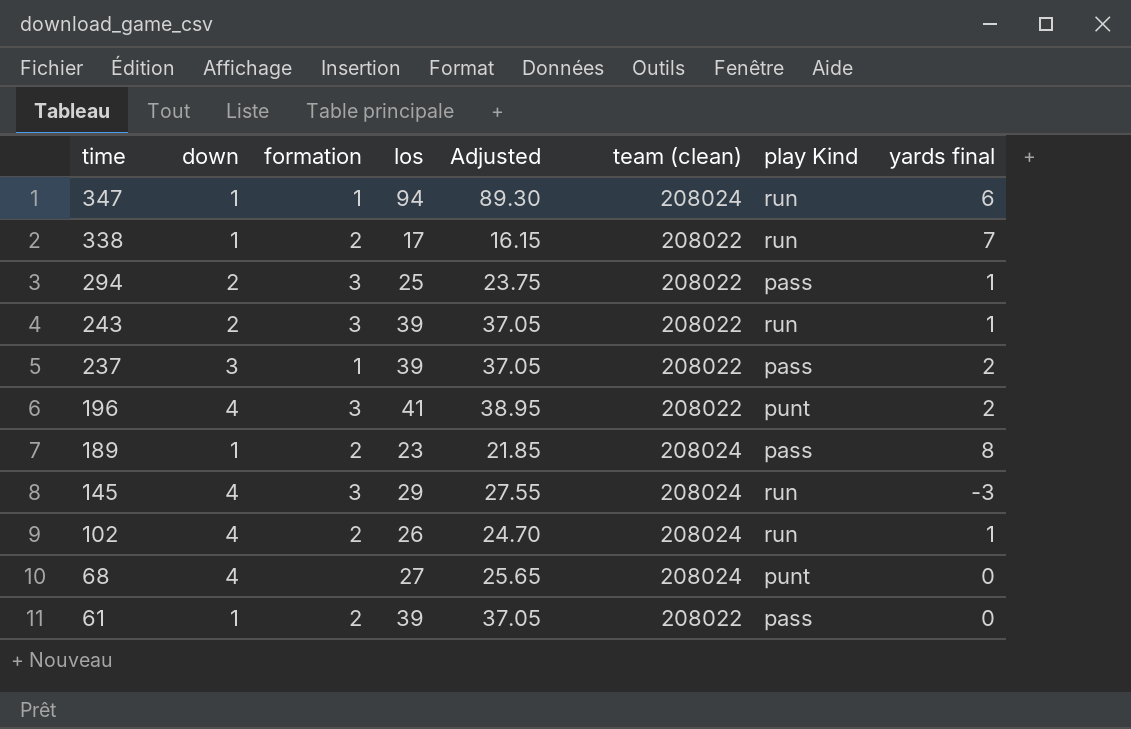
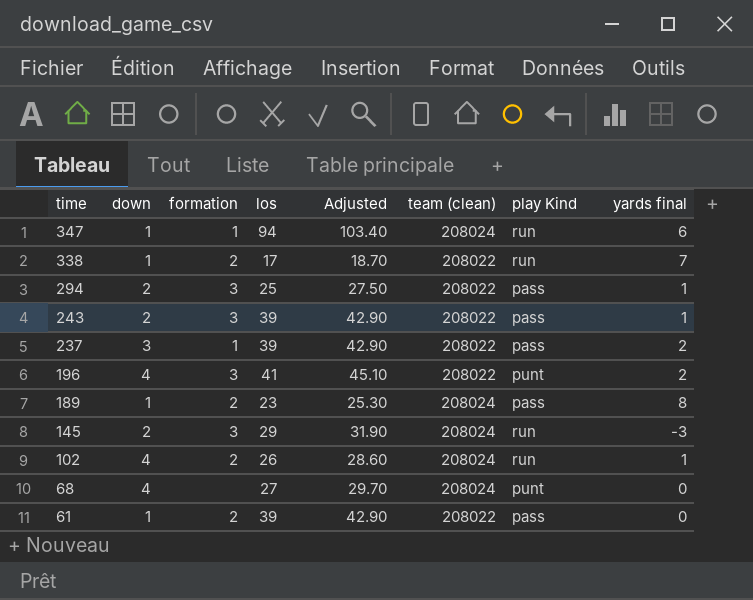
column Adjusted | formula: [los] * 0.95 -> [los] * 1.1
243 | play Kind: run -> pass
145 | down: 4 -> 2

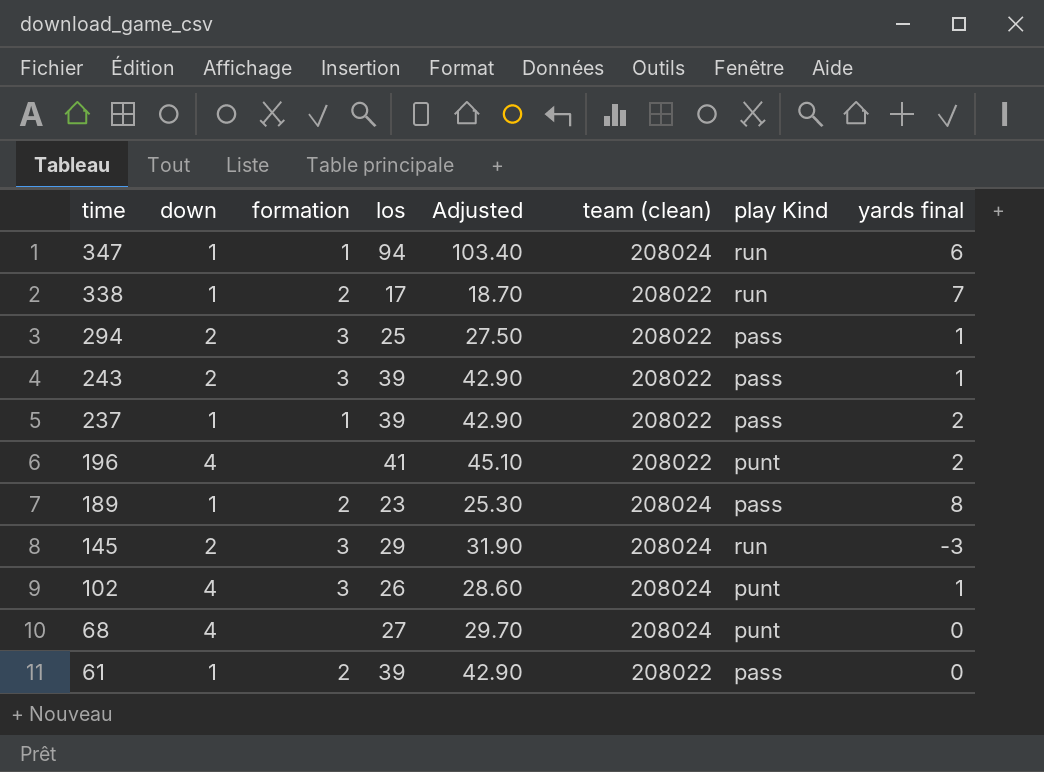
237 | down: 3 -> 1
196 | formation: 3 -> none
102 | formation: 2 -> 3
102 | play Kind: run -> punt

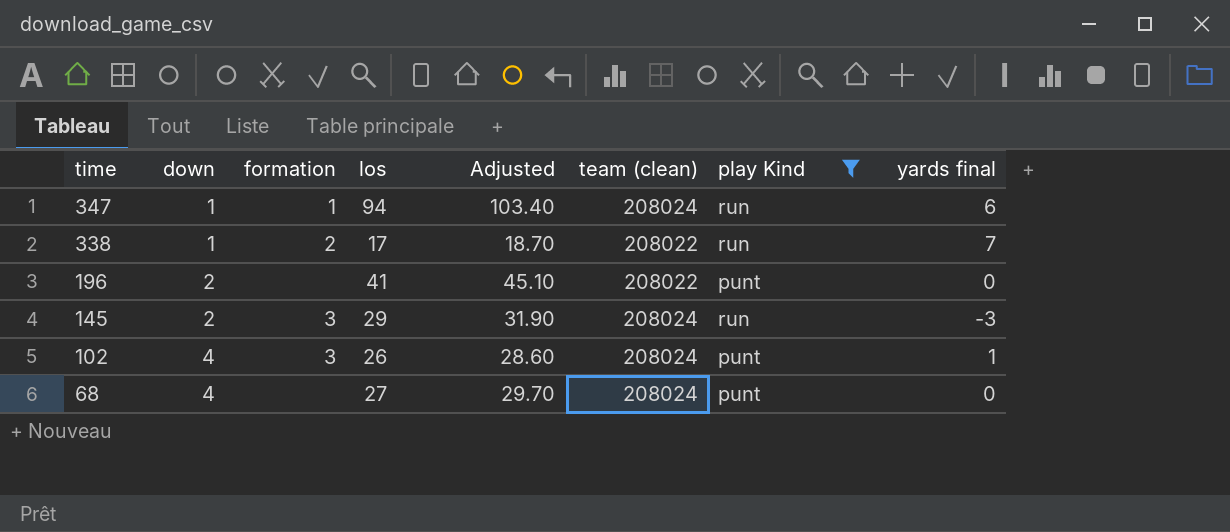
filter: none -> play Kind != pass
196 | down: 4 -> 2
196 | yards final: 2 -> 0

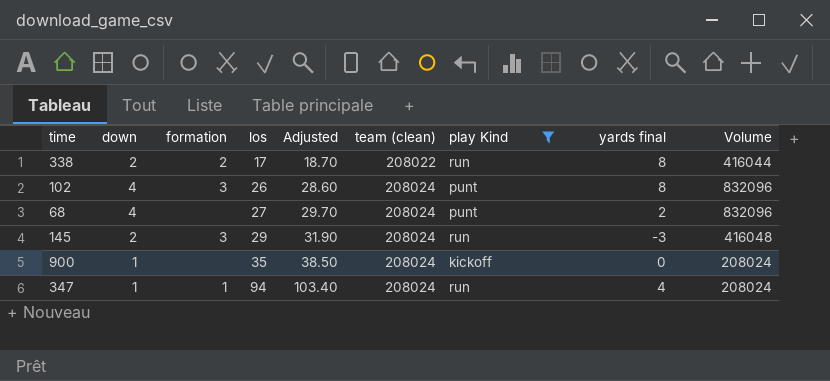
row order: time descending -> los ascending
column Volume | formula: none -> [down] * [team (clean)]
row 196: 2 | none | 41 | 45.10 | 208022 | punt | 0 -> none
338 | down: 1 -> 2
338 | yards final: 7 -> 8
102 | yards final: 1 -> 8
68 | yards final: 0 -> 2
row 900: none -> 1 | none | 35 | 38.50 | 208024 | kickoff | 0 | 208024
347 | yards final: 6 -> 4

